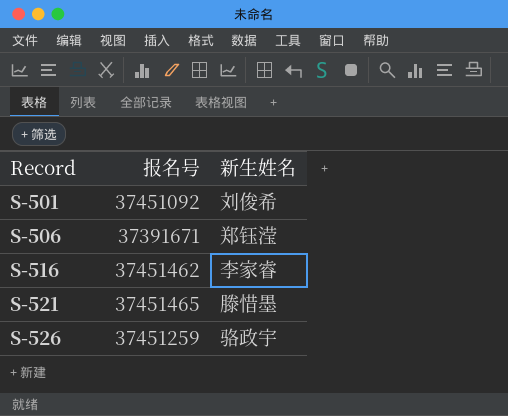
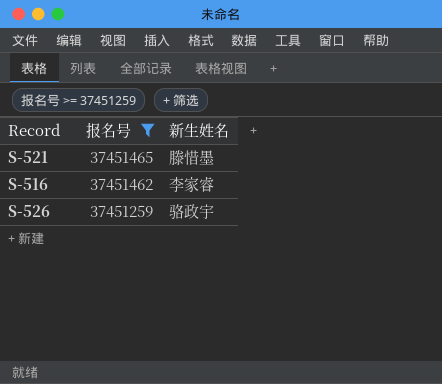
filter: none -> 报名号 >= 37451259
row order: Record ascending -> 报名号 descending

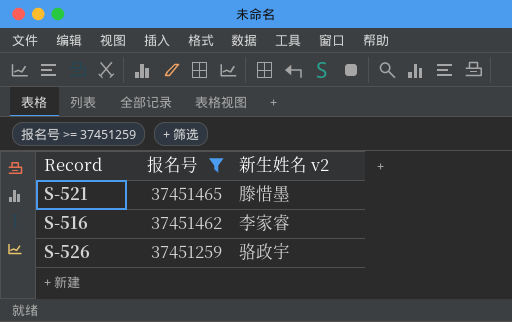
column name: 新生姓名 -> 新生姓名 v2

